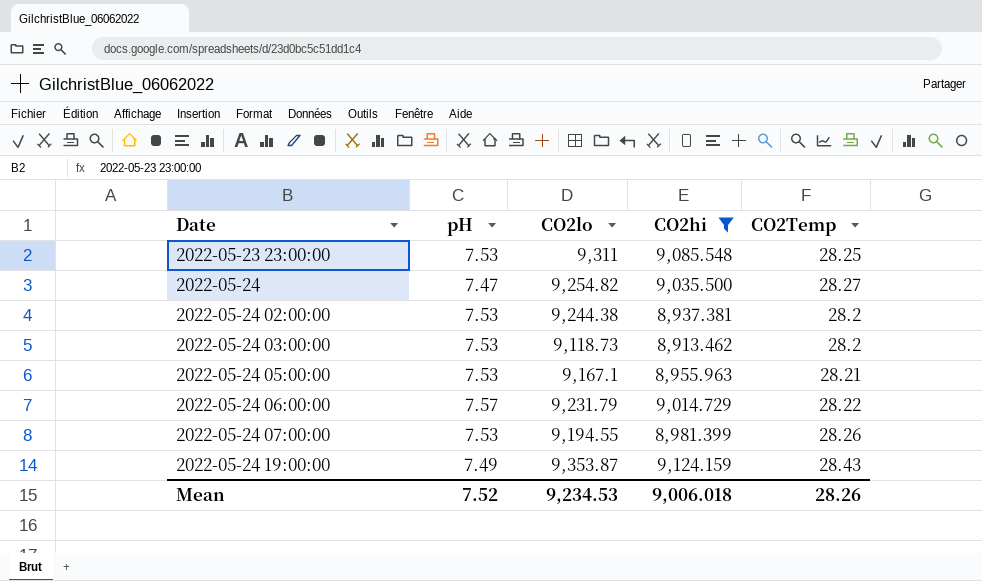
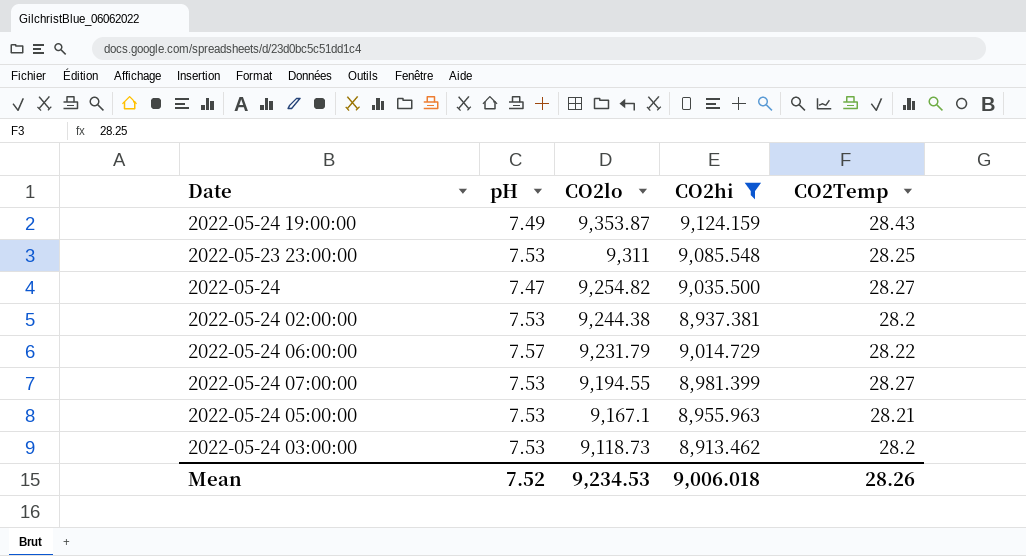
row order: Date ascending -> CO2lo descending
2022-05-24 07:00:00 | CO2Temp: 28.26 -> 28.27

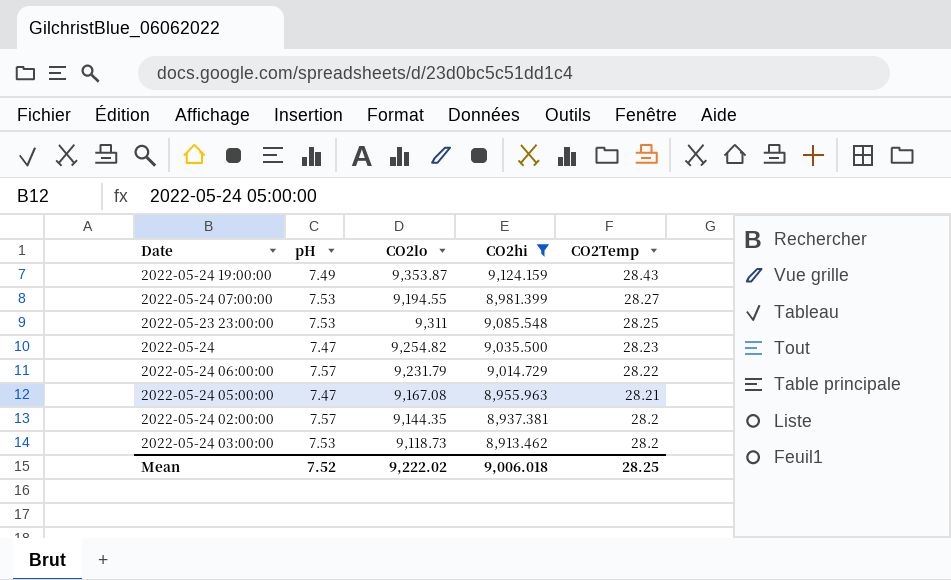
row order: CO2lo descending -> CO2Temp descending
2022-05-24 | CO2Temp: 28.27 -> 28.23
2022-05-24 05:00:00 | pH: 7.53 -> 7.47
2022-05-24 05:00:00 | CO2lo: 9,167.1 -> 9,167.08
2022-05-24 02:00:00 | pH: 7.53 -> 7.57
2022-05-24 02:00:00 | CO2lo: 9,244.38 -> 9,144.35
Mean | CO2lo: 9,234.53 -> 9,222.02
Mean | CO2Temp: 28.26 -> 28.25

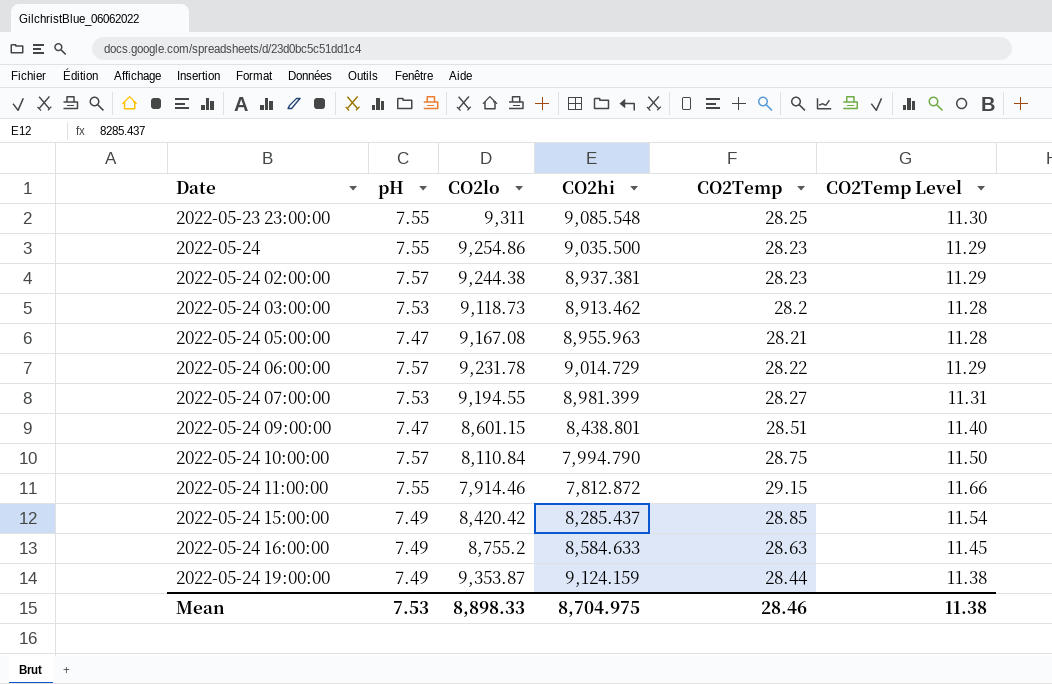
filter: CO2hi >= 8,913.462 -> none
row order: CO2Temp descending -> Date ascending
column CO2Temp Level | formula: none -> [CO2Temp] * 0.4
2022-05-23 23:00:00 | pH: 7.53 -> 7.55
2022-05-24 | pH: 7.47 -> 7.55
2022-05-24 | CO2lo: 9,254.82 -> 9,254.86
2022-05-24 02:00:00 | CO2lo: 9,144.35 -> 9,244.38
2022-05-24 02:00:00 | CO2Temp: 28.2 -> 28.23
2022-05-24 06:00:00 | CO2lo: 9,231.79 -> 9,231.78
2022-05-24 19:00:00 | CO2Temp: 28.43 -> 28.44
Mean | pH: 7.52 -> 7.53
Mean | CO2lo: 9,222.02 -> 8,898.33
Mean | CO2hi: 9,006.018 -> 8,704.975
Mean | CO2Temp: 28.25 -> 28.46

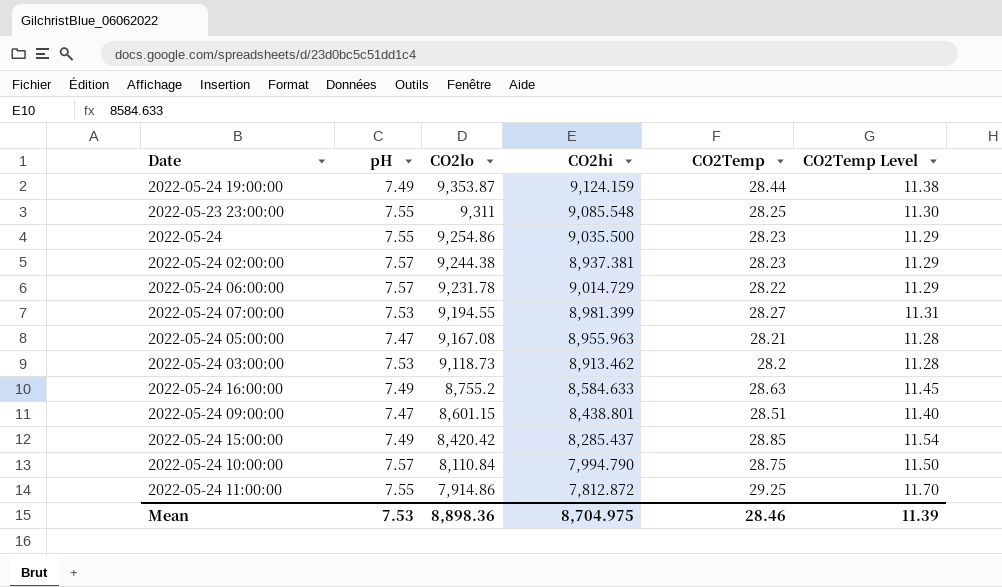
row order: Date ascending -> CO2lo descending
2022-05-24 11:00:00 | CO2lo: 7,914.46 -> 7,914.86
2022-05-24 11:00:00 | CO2Temp: 29.15 -> 29.25
2022-05-24 11:00:00 | CO2Temp Level: 11.66 -> 11.70
Mean | CO2lo: 8,898.33 -> 8,898.36
Mean | CO2Temp Level: 11.38 -> 11.39

